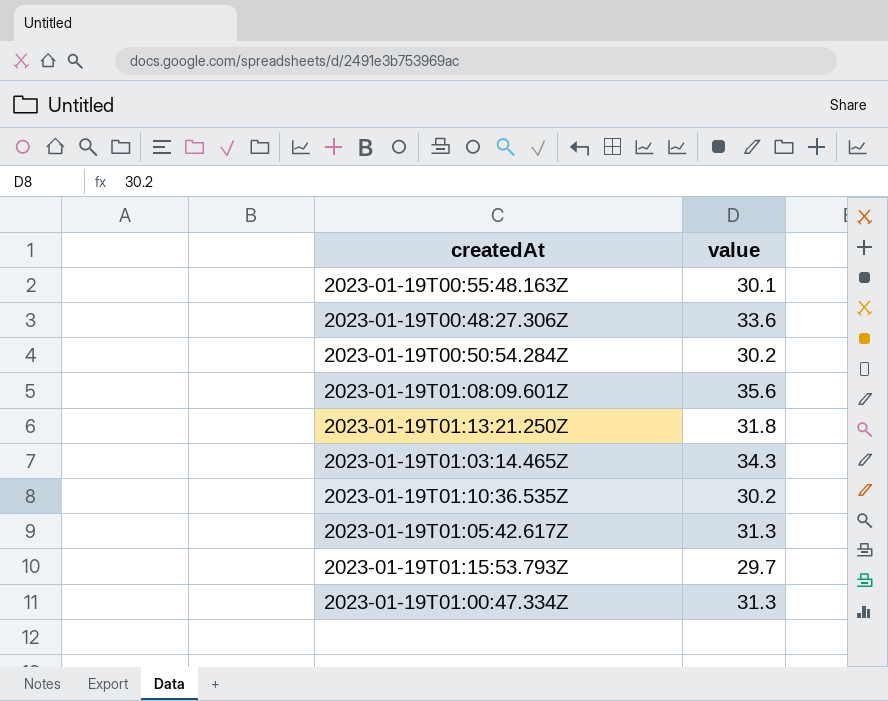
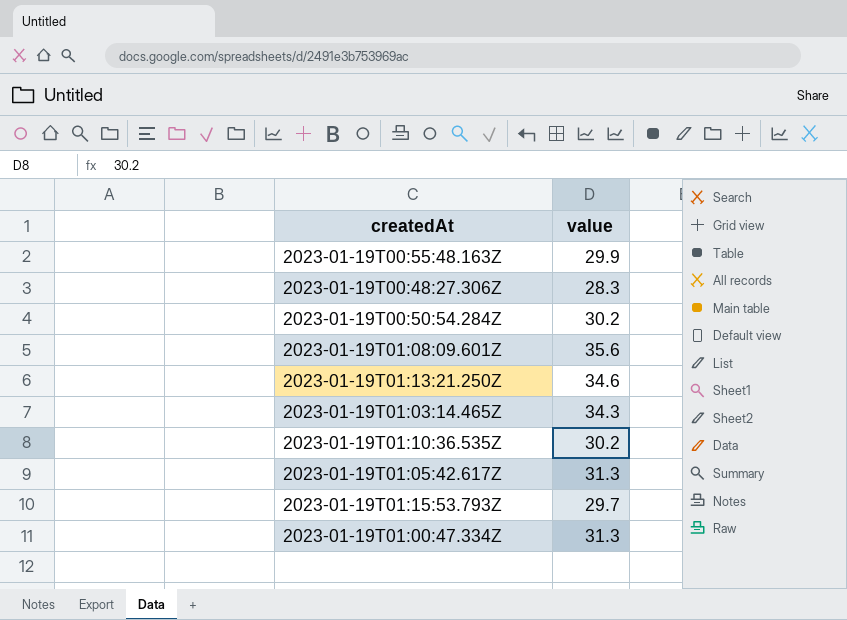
2023-01-19T00:55:48.163Z | value: 30.1 -> 29.9
2023-01-19T00:48:27.306Z | value: 33.6 -> 28.3
2023-01-19T01:13:21.250Z | value: 31.8 -> 34.6

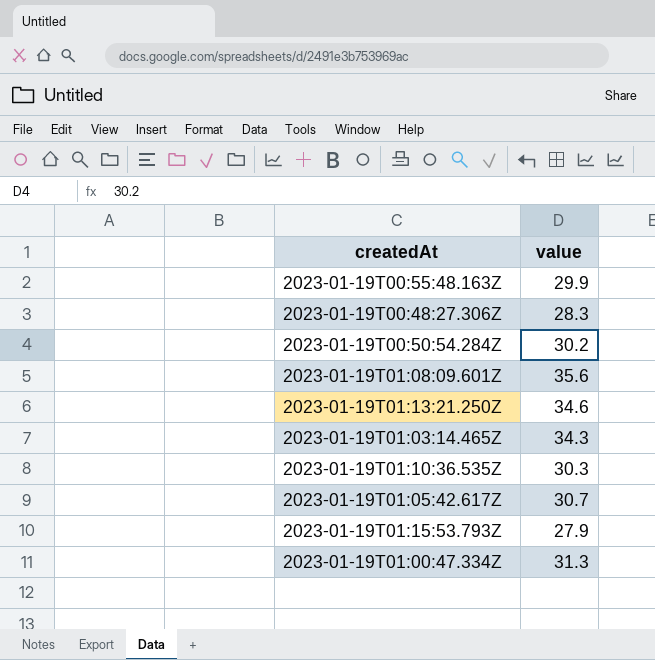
2023-01-19T01:10:36.535Z | value: 30.2 -> 30.3
2023-01-19T01:05:42.617Z | value: 31.3 -> 30.7
2023-01-19T01:15:53.793Z | value: 29.7 -> 27.9

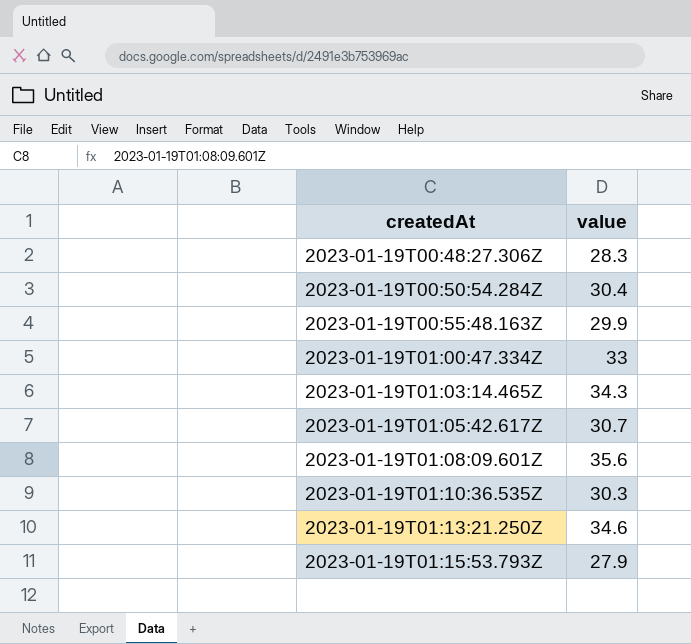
row order: none -> createdAt ascending
2023-01-19T00:50:54.284Z | value: 30.2 -> 30.4
2023-01-19T01:00:47.334Z | value: 31.3 -> 33

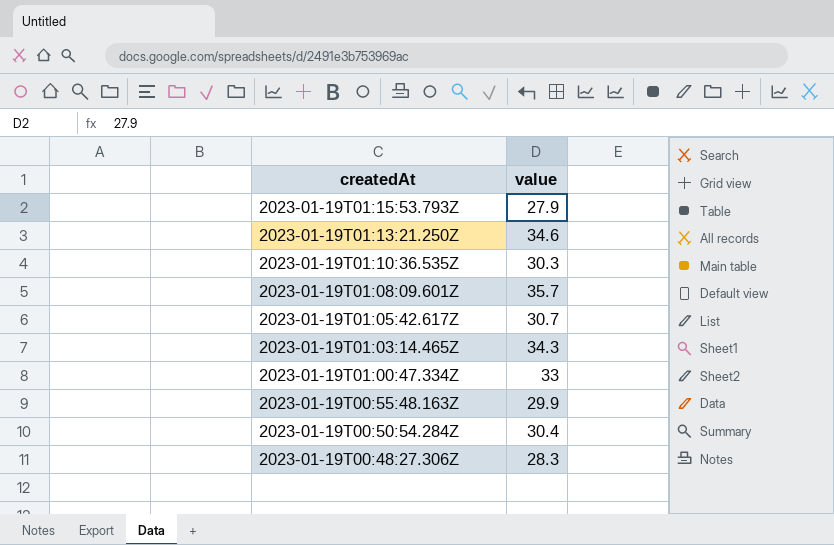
row order: createdAt ascending -> createdAt descending
2023-01-19T01:08:09.601Z | value: 35.6 -> 35.7

